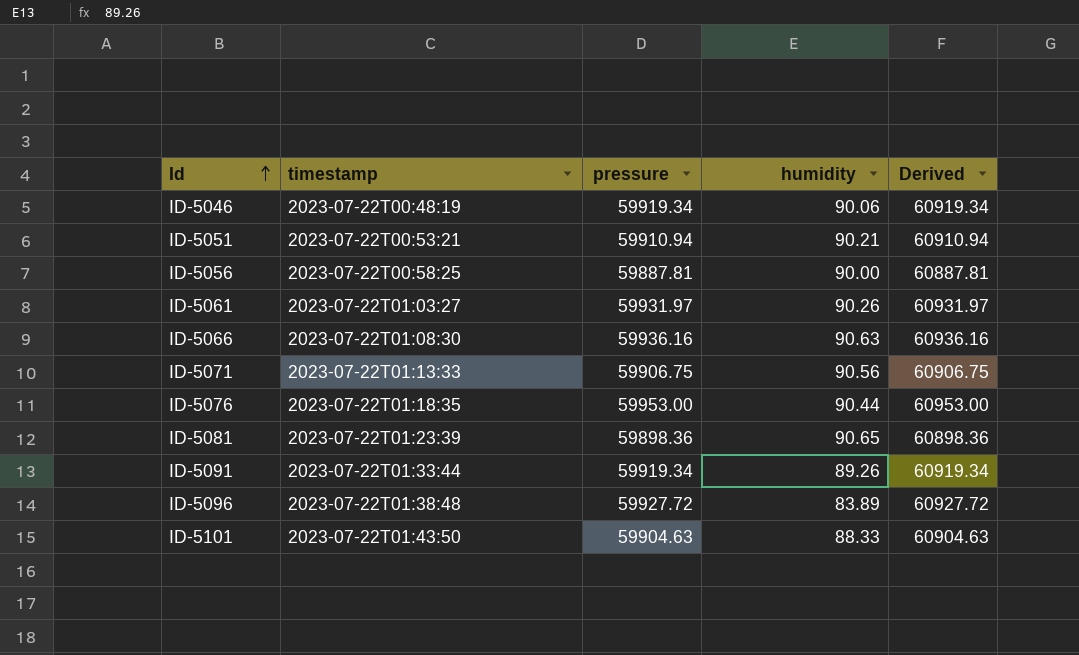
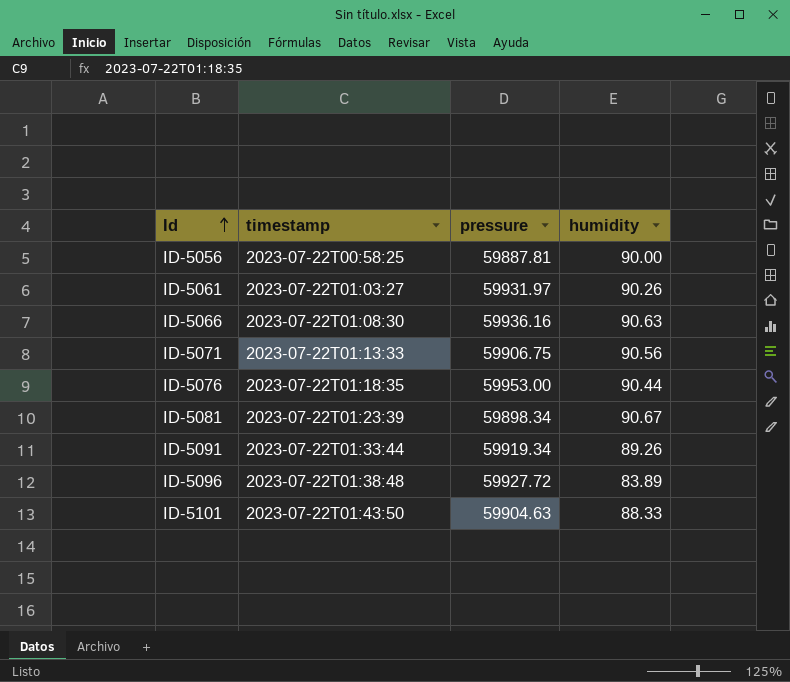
column Derived | formula: [pressure] + 1000 -> none
row ID-5046: 2023-07-22T00:48:19 | 59919.34 | 90.06 | 60919.34 -> none
row ID-5051: 2023-07-22T00:53:21 | 59910.94 | 90.21 | 60910.94 -> none
ID-5081 | pressure: 59898.36 -> 59898.34
ID-5081 | humidity: 90.65 -> 90.67

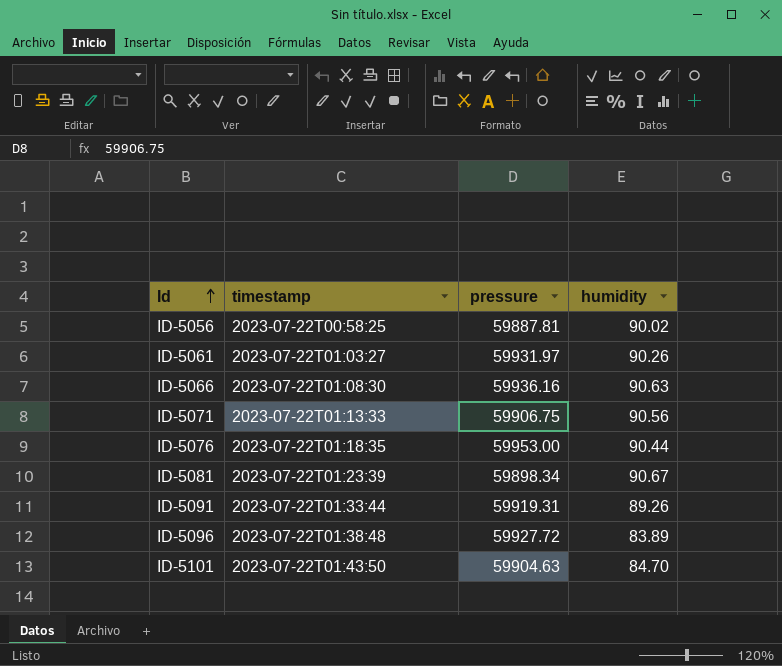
ID-5056 | humidity: 90.00 -> 90.02
ID-5091 | pressure: 59919.34 -> 59919.31
ID-5101 | humidity: 88.33 -> 84.70

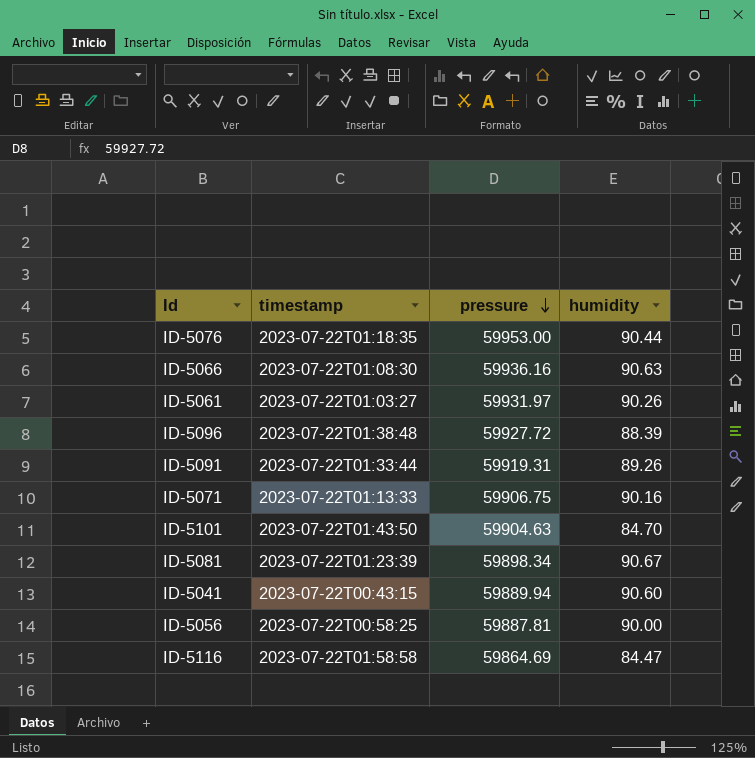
row order: Id ascending -> pressure descending
ID-5096 | humidity: 83.89 -> 88.39
ID-5071 | humidity: 90.56 -> 90.16
row ID-5041: none -> 2023-07-22T00:43:15 | 59889.94 | 90.60
ID-5056 | humidity: 90.02 -> 90.00
row ID-5116: none -> 2023-07-22T01:58:58 | 59864.69 | 84.47

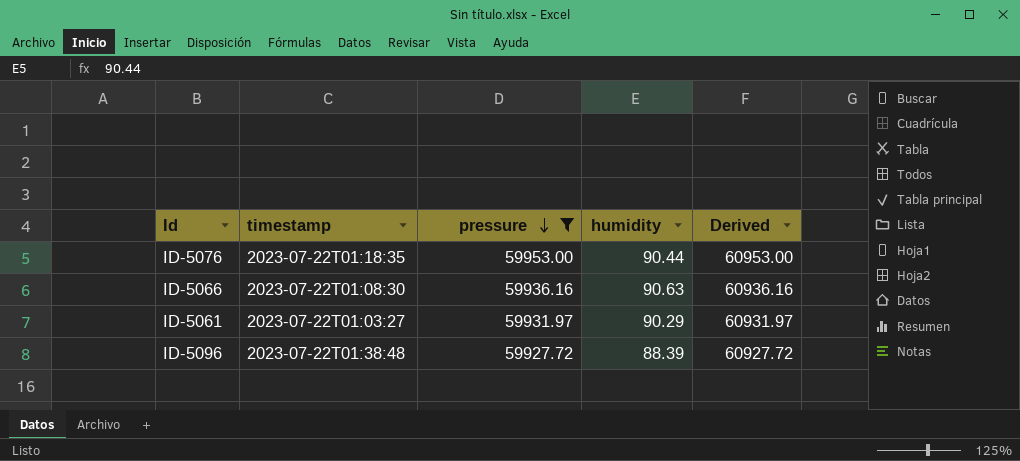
filter: none -> pressure >= 59927.72
column Derived | formula: none -> [pressure] + 1000
ID-5061 | humidity: 90.26 -> 90.29

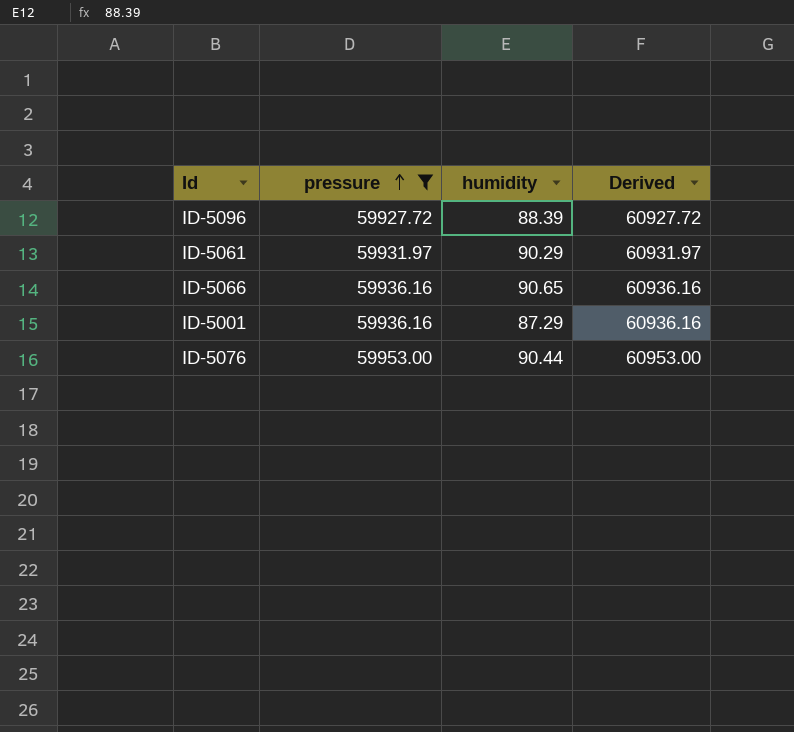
row order: pressure descending -> pressure ascending
column timestamp | position: 2 -> none
ID-5066 | humidity: 90.63 -> 90.65
row ID-5001: none -> 59936.16 | 87.29 | 60936.16

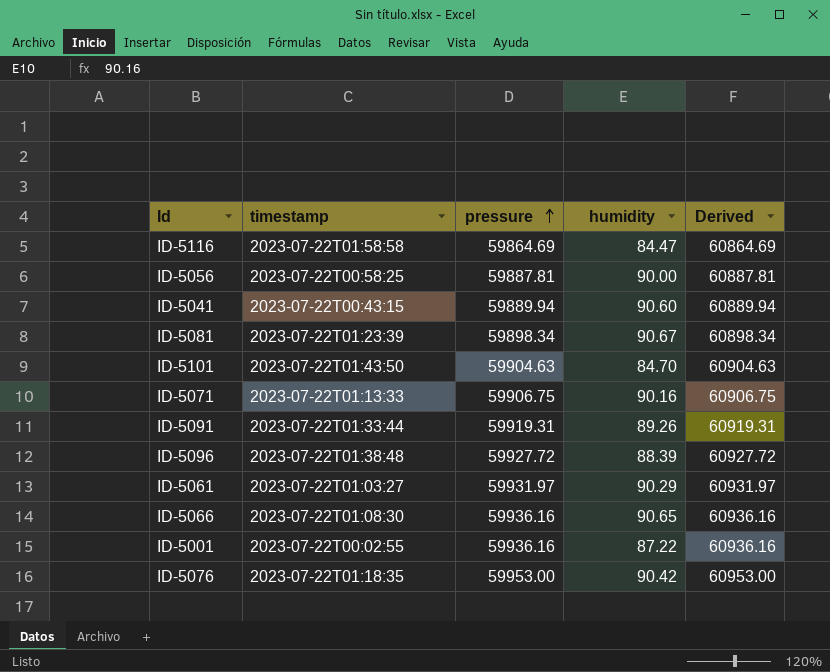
filter: pressure >= 59927.72 -> none
column timestamp | position: none -> 2
ID-5001 | humidity: 87.29 -> 87.22
ID-5076 | humidity: 90.44 -> 90.42

